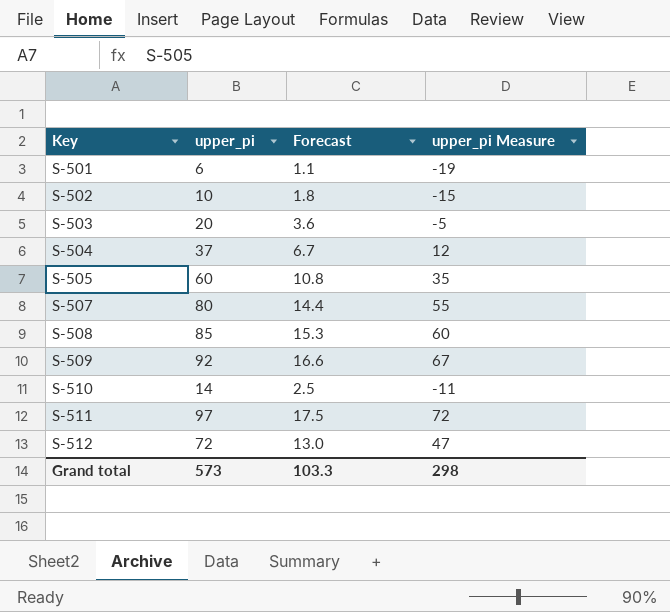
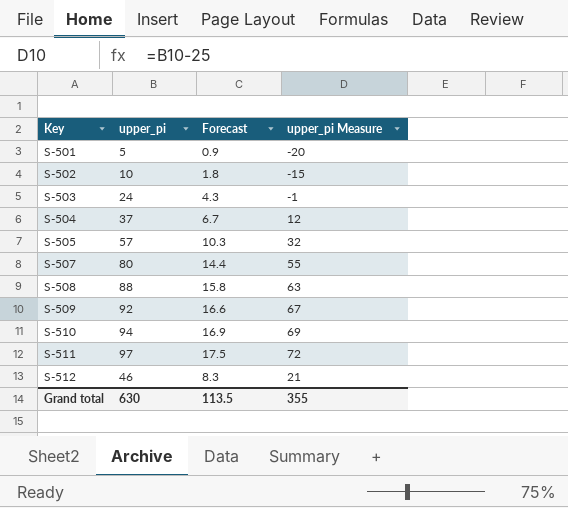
S-501 | upper_pi: 6 -> 5
S-501 | Forecast: 1.1 -> 0.9
S-501 | upper_pi Measure: -19 -> -20
S-503 | upper_pi: 20 -> 24
S-503 | Forecast: 3.6 -> 4.3
S-503 | upper_pi Measure: -5 -> -1
S-505 | upper_pi: 60 -> 57
S-505 | Forecast: 10.8 -> 10.3
S-505 | upper_pi Measure: 35 -> 32
S-508 | upper_pi: 85 -> 88
S-508 | Forecast: 15.3 -> 15.8
S-508 | upper_pi Measure: 60 -> 63
S-510 | upper_pi: 14 -> 94
S-510 | Forecast: 2.5 -> 16.9
S-510 | upper_pi Measure: -11 -> 69
S-512 | upper_pi: 72 -> 46
S-512 | Forecast: 13.0 -> 8.3
S-512 | upper_pi Measure: 47 -> 21
Grand total | upper_pi: 573 -> 630
Grand total | Forecast: 103.3 -> 113.5
Grand total | upper_pi Measure: 298 -> 355

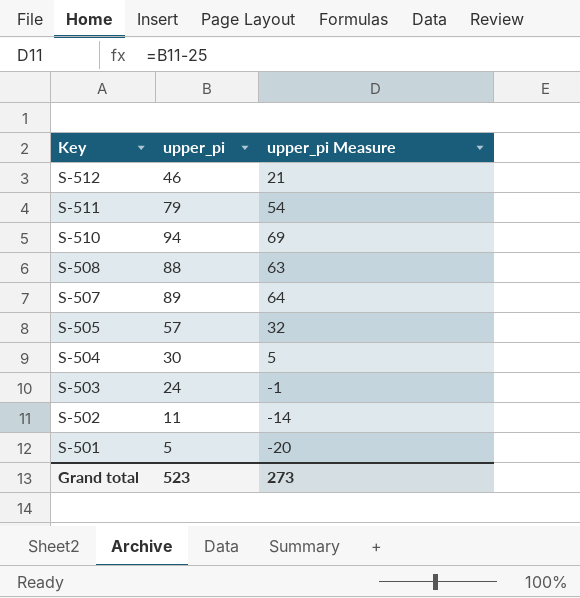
row order: Key ascending -> Key descending
column Forecast | formula: [upper_pi] * 0.18 -> none
row S-509: 92 | 16.6 | 67 -> none
S-511 | upper_pi: 97 -> 79
S-511 | upper_pi Measure: 72 -> 54
S-507 | upper_pi: 80 -> 89
S-507 | upper_pi Measure: 55 -> 64
S-504 | upper_pi: 37 -> 30
S-504 | upper_pi Measure: 12 -> 5
S-502 | upper_pi: 10 -> 11
S-502 | upper_pi Measure: -15 -> -14
Grand total | upper_pi: 630 -> 523
Grand total | upper_pi Measure: 355 -> 273

